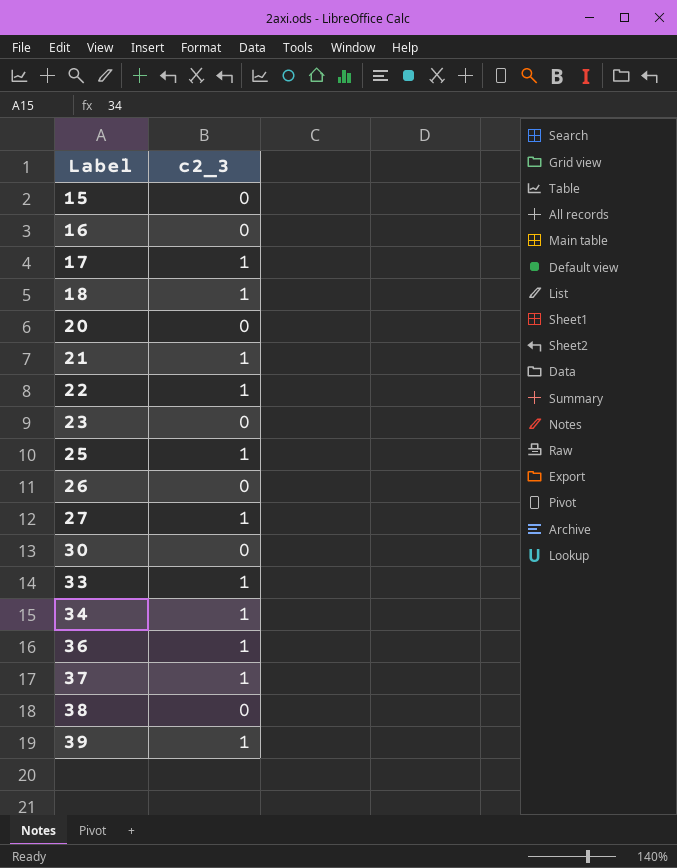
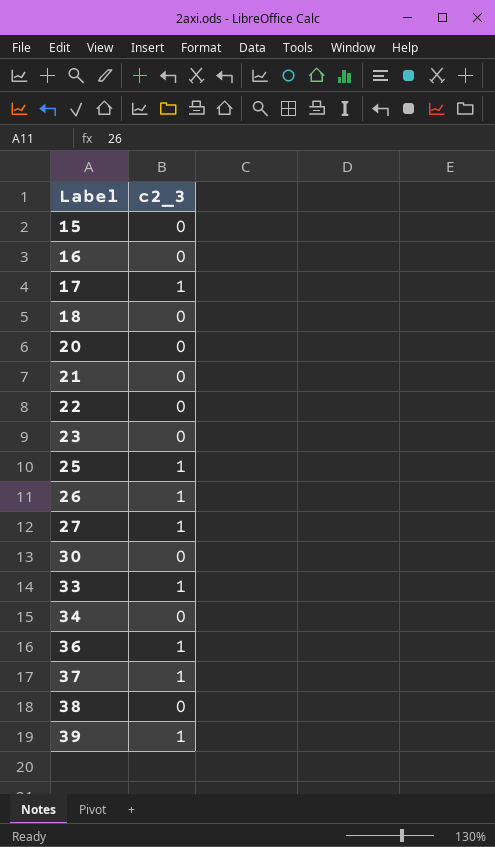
18 | c2_3: 1 -> 0
21 | c2_3: 1 -> 0
22 | c2_3: 1 -> 0
26 | c2_3: 0 -> 1
34 | c2_3: 1 -> 0

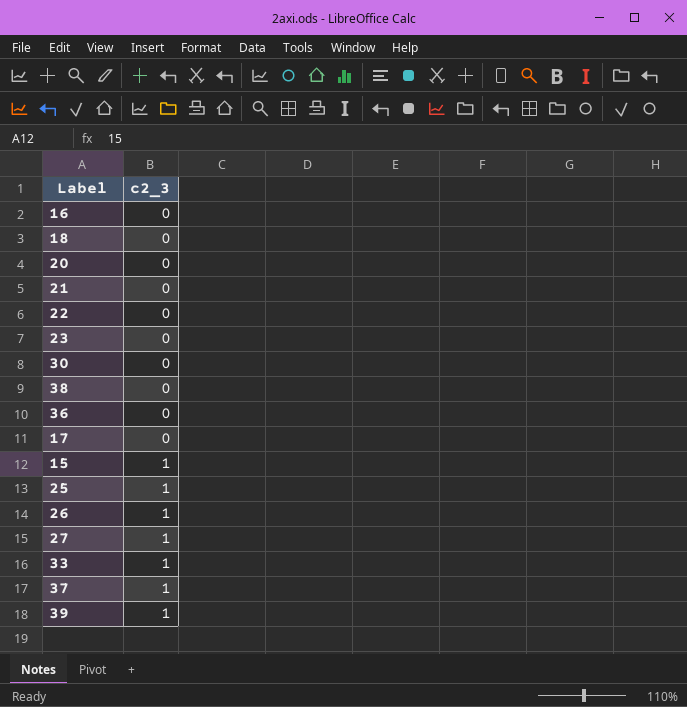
row order: Label ascending -> c2_3 ascending
row 34: 0 -> none
36 | c2_3: 1 -> 0
17 | c2_3: 1 -> 0
15 | c2_3: 0 -> 1

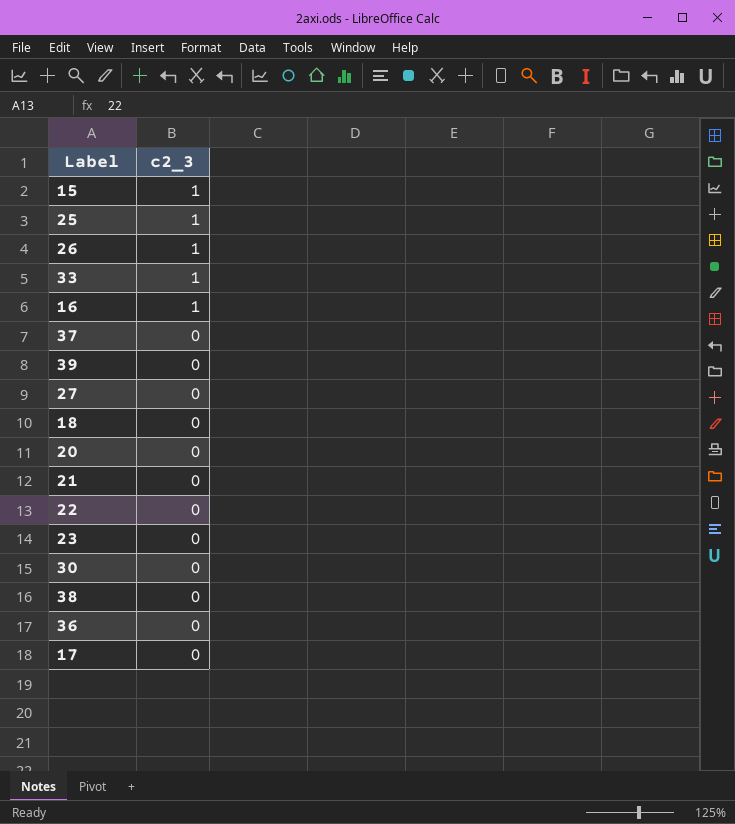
row order: c2_3 ascending -> c2_3 descending
16 | c2_3: 0 -> 1
37 | c2_3: 1 -> 0
39 | c2_3: 1 -> 0
27 | c2_3: 1 -> 0

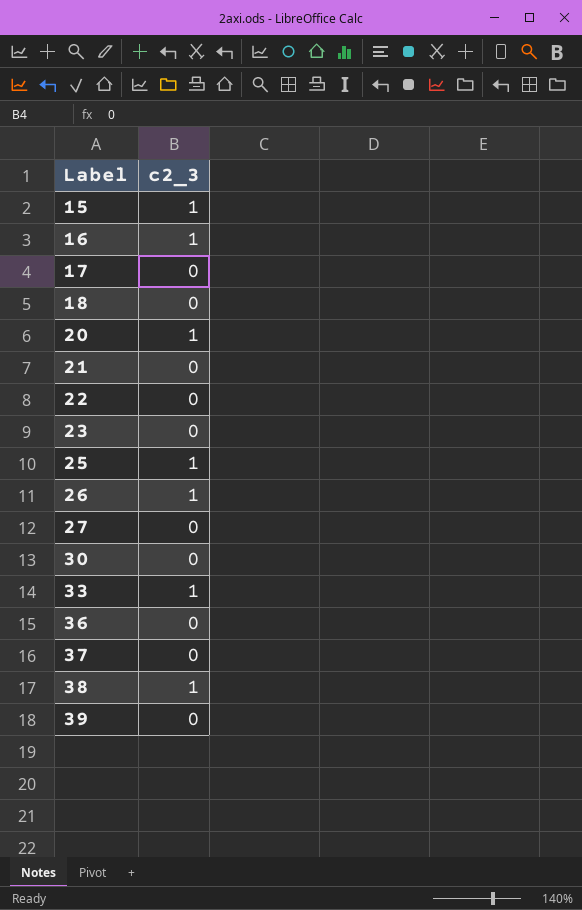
row order: c2_3 descending -> Label ascending
20 | c2_3: 0 -> 1
38 | c2_3: 0 -> 1

